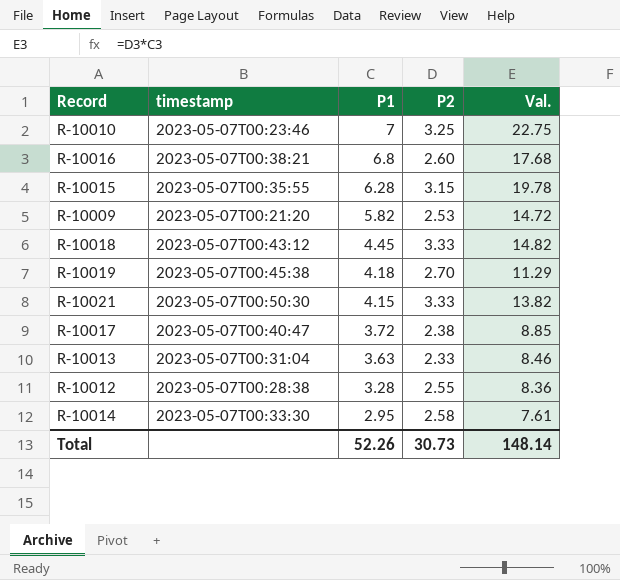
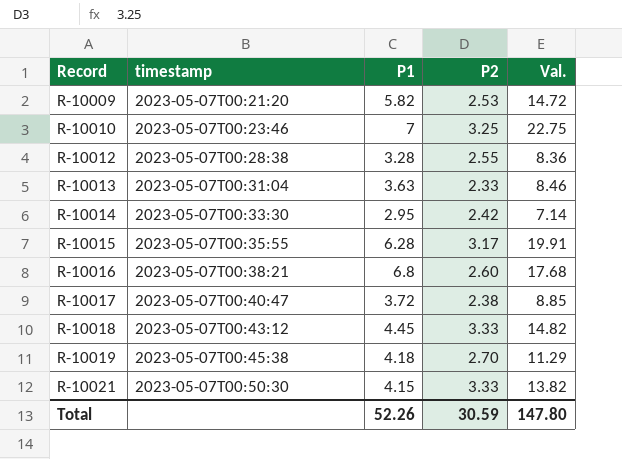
row order: P1 descending -> Record ascending
R-10014 | P2: 2.58 -> 2.42
R-10014 | Val.: 7.61 -> 7.14
R-10015 | P2: 3.15 -> 3.17
R-10015 | Val.: 19.78 -> 19.91
Total | P2: 30.73 -> 30.59
Total | Val.: 148.14 -> 147.80

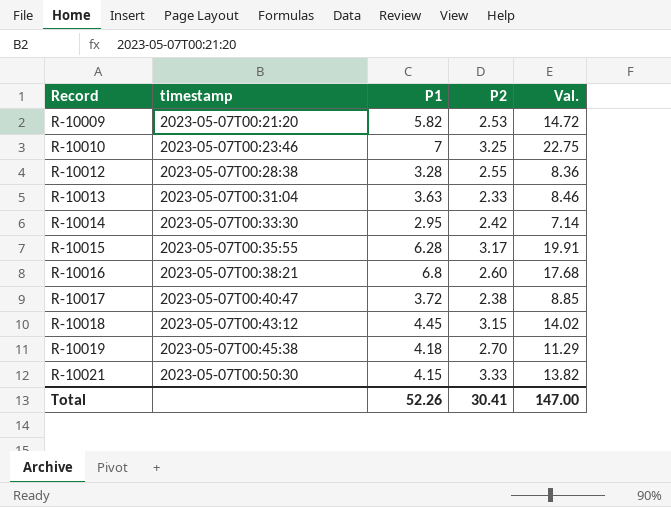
R-10018 | P2: 3.33 -> 3.15
R-10018 | Val.: 14.82 -> 14.02
Total | P2: 30.59 -> 30.41
Total | Val.: 147.80 -> 147.00

